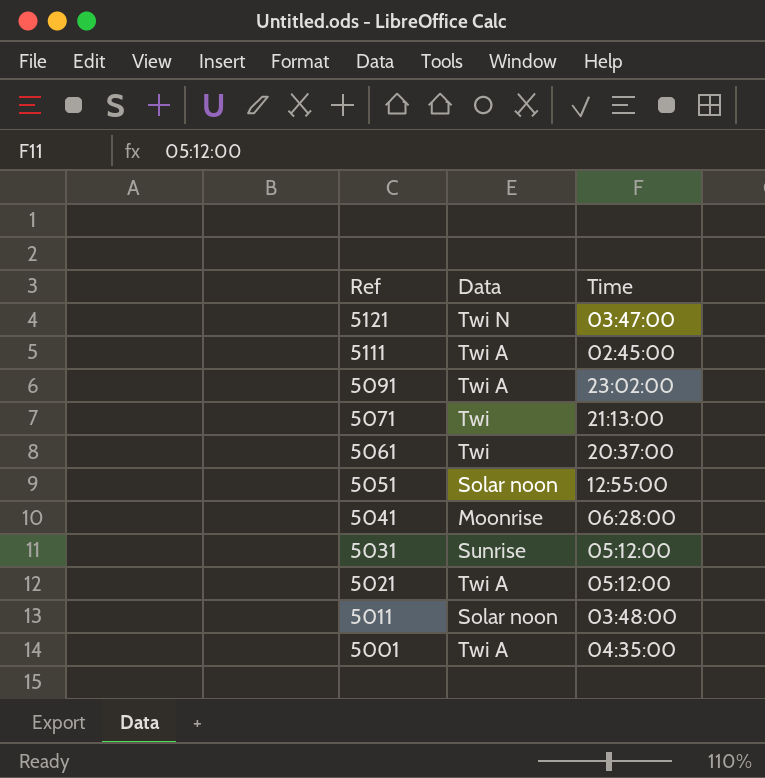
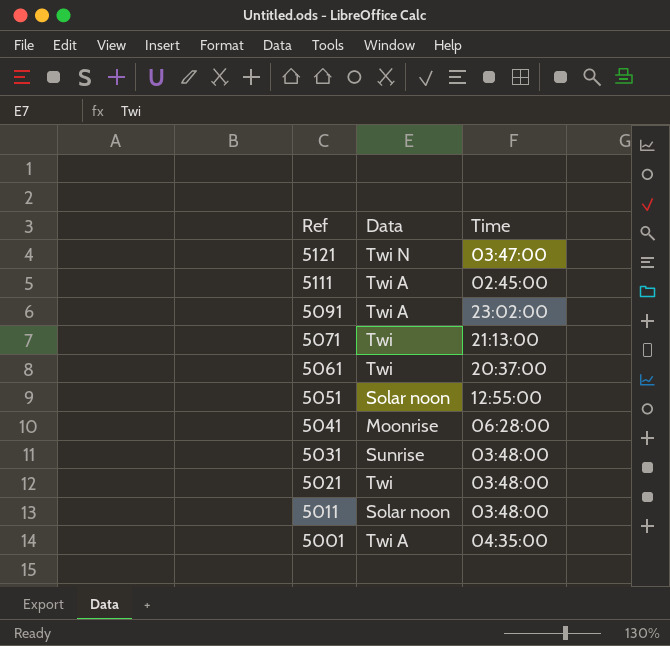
5031 | Time: 05:12:00 -> 03:48:00
5021 | Data: Twi A -> Twi
5021 | Time: 05:12:00 -> 03:48:00

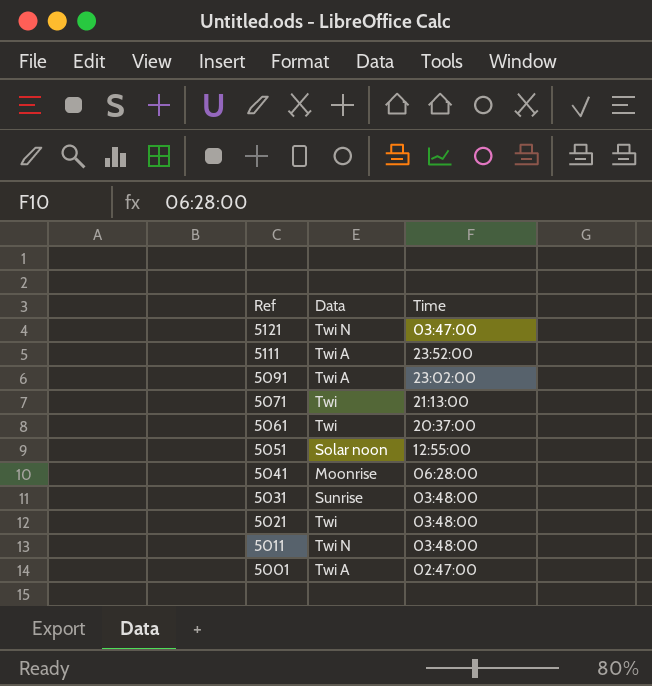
5111 | Time: 02:45:00 -> 23:52:00
5011 | Data: Solar noon -> Twi N
5001 | Time: 04:35:00 -> 02:47:00

